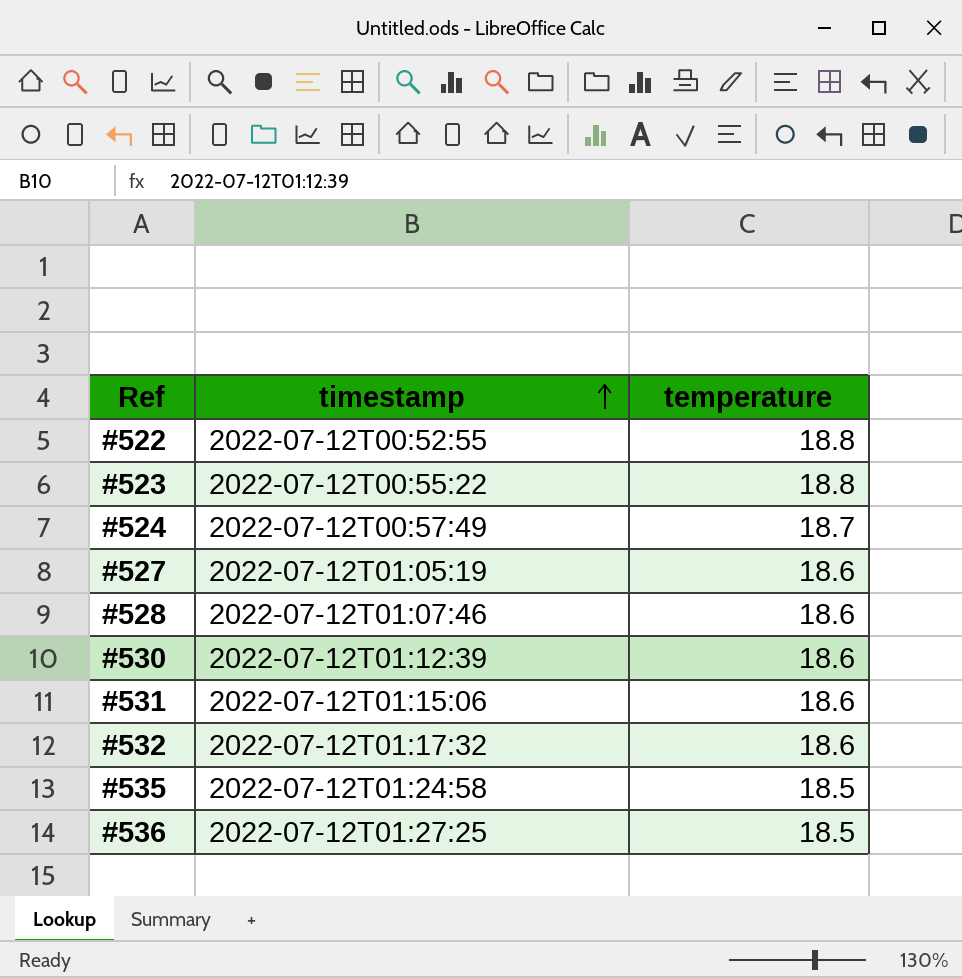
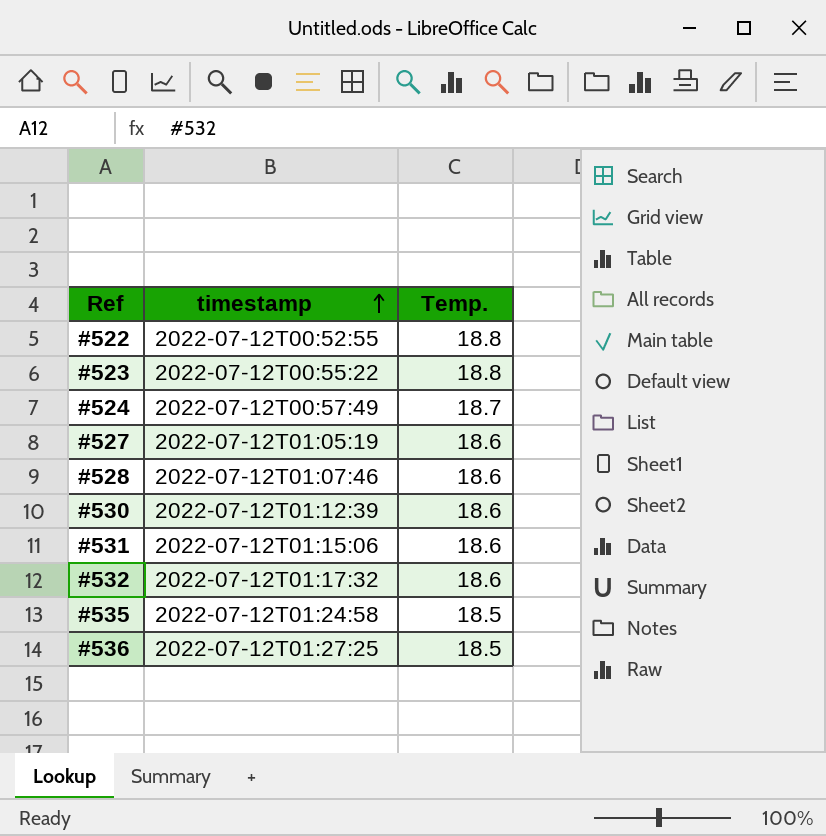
column name: temperature -> Temp.

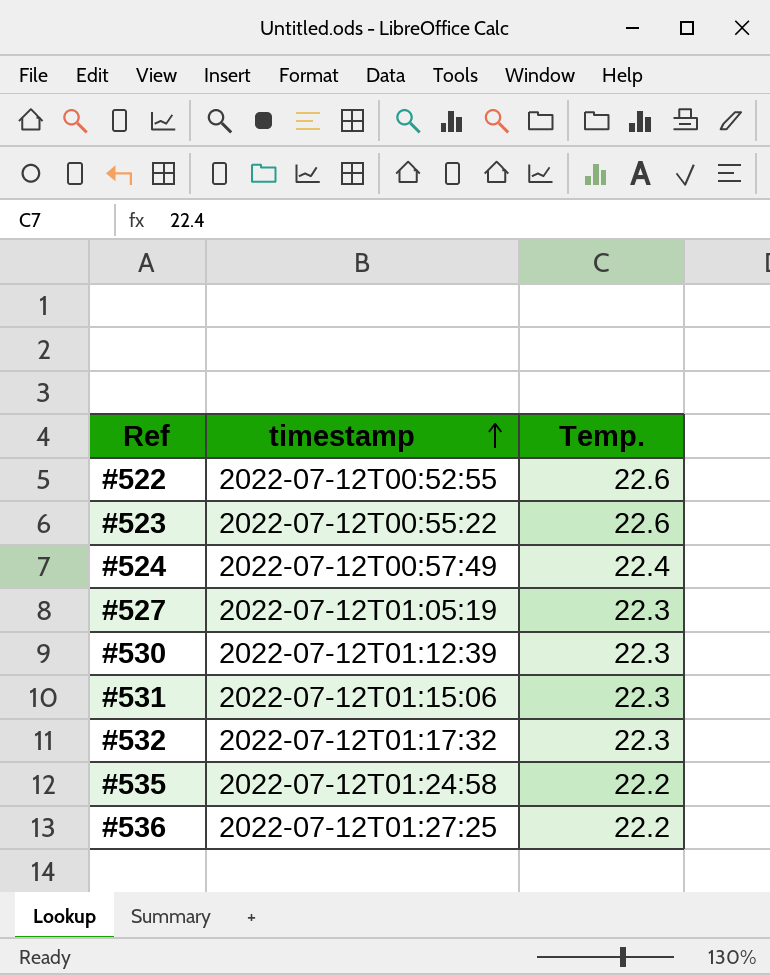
row #528: 2022-07-12T01:07:46 | 18.6 -> none
#522 | Temp.: 18.8 -> 22.6
#523 | Temp.: 18.8 -> 22.6
#524 | Temp.: 18.7 -> 22.4
#527 | Temp.: 18.6 -> 22.3
#530 | Temp.: 18.6 -> 22.3
#531 | Temp.: 18.6 -> 22.3
#532 | Temp.: 18.6 -> 22.3
#535 | Temp.: 18.5 -> 22.2
#536 | Temp.: 18.5 -> 22.2

